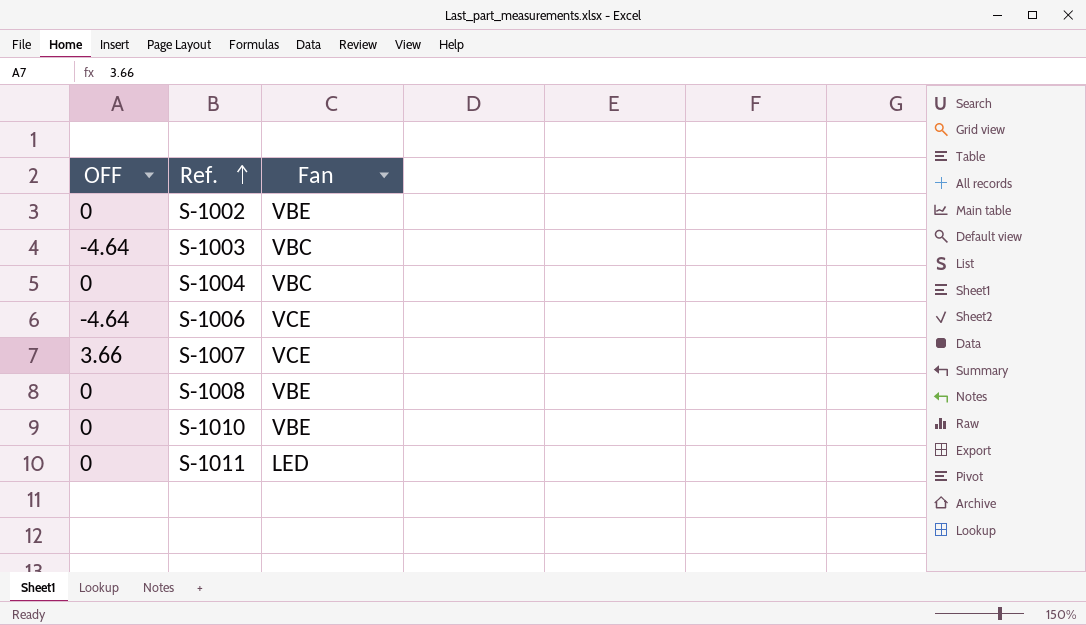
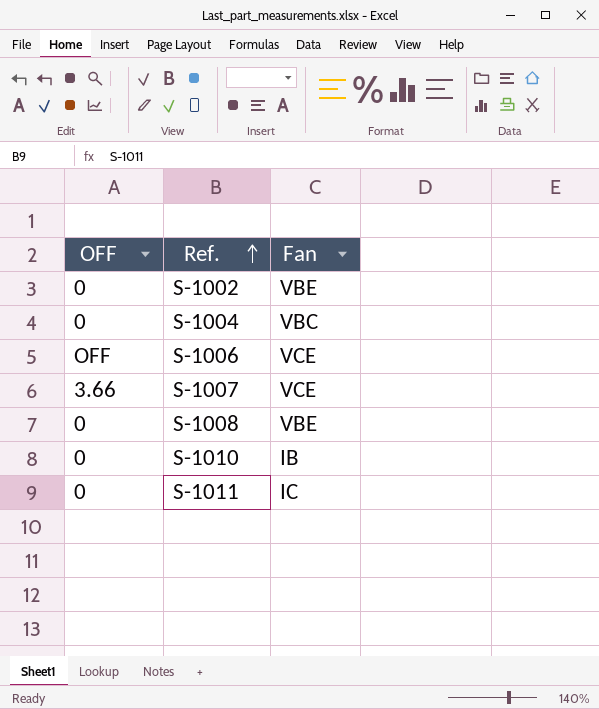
row S-1003: -4.64 | VBC -> none
S-1006 | OFF: -4.64 -> OFF
S-1010 | Fan: VBE -> IB
S-1011 | Fan: LED -> IC

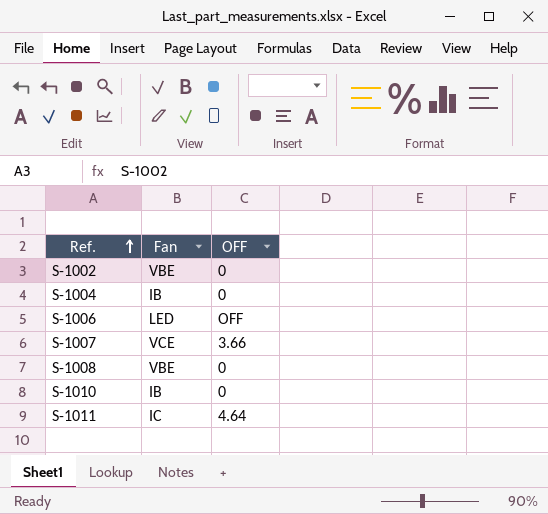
column OFF | position: 1 -> 3
S-1004 | Fan: VBC -> IB
S-1006 | Fan: VCE -> LED
S-1011 | OFF: 0 -> 4.64

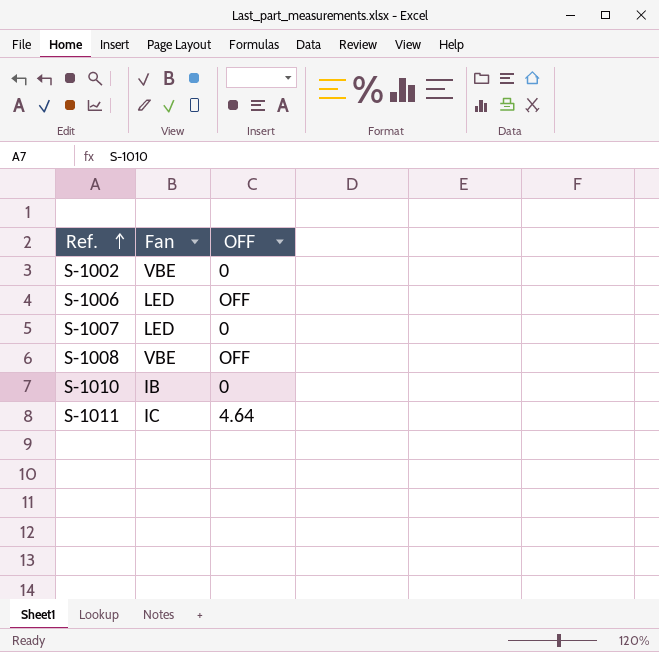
row S-1004: IB | 0 -> none
S-1007 | Fan: VCE -> LED
S-1007 | OFF: 3.66 -> 0
S-1008 | OFF: 0 -> OFF

